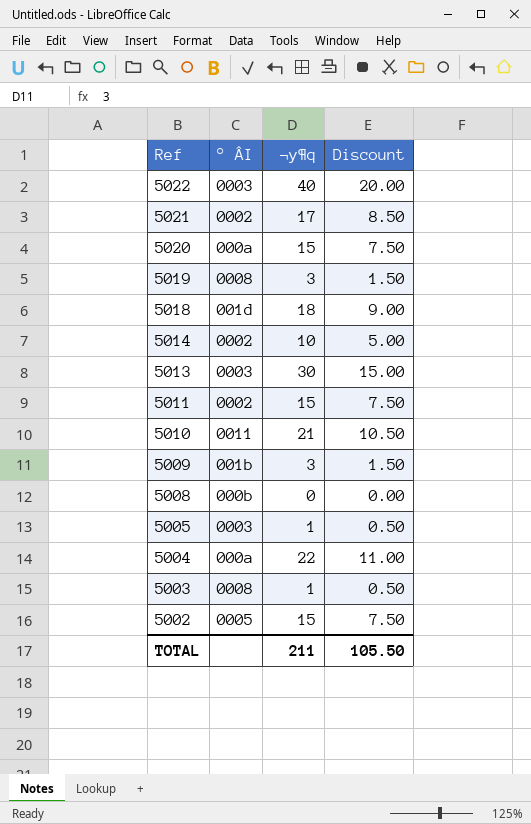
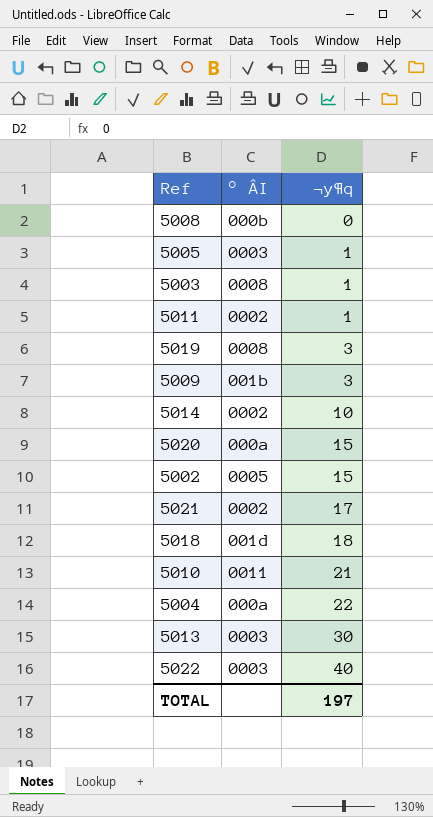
row order: Ref descending -> ¬y¶q ascending
column Discount | formula: [¬y¶q] * 0.5 -> none
5011 | ¬y¶q: 15 -> 1
TOTAL | ¬y¶q: 211 -> 197

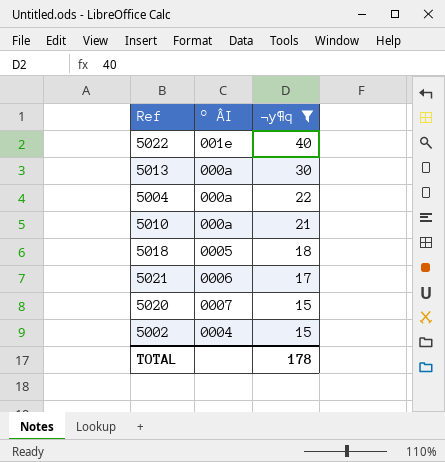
filter: none -> ¬y¶q >= 15
row order: ¬y¶q ascending -> ¬y¶q descending
5022 | ° ÂI: 0003 -> 001e
5013 | ° ÂI: 0003 -> 000a
5010 | ° ÂI: 0011 -> 000a
5018 | ° ÂI: 001d -> 0005
5021 | ° ÂI: 0002 -> 0006
5020 | ° ÂI: 000a -> 0007
5002 | ° ÂI: 0005 -> 0004
TOTAL | ¬y¶q: 197 -> 178

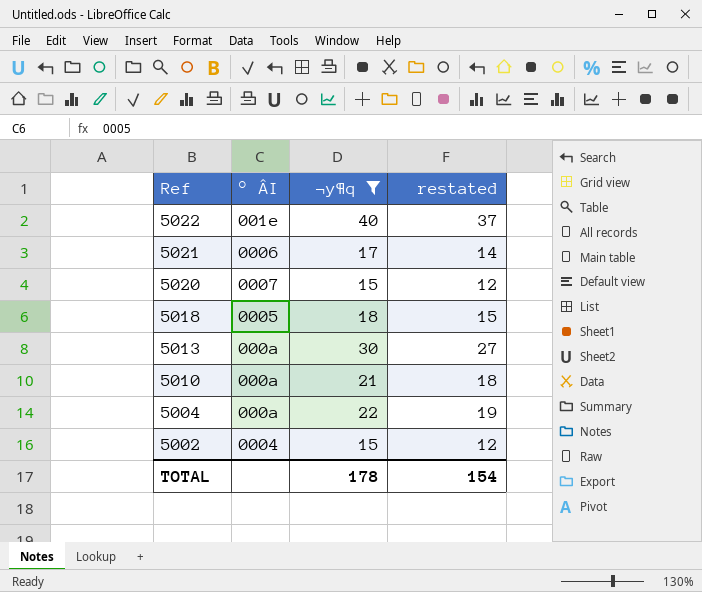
row order: ¬y¶q descending -> Ref descending
column restated | formula: none -> [¬y¶q] - 3

